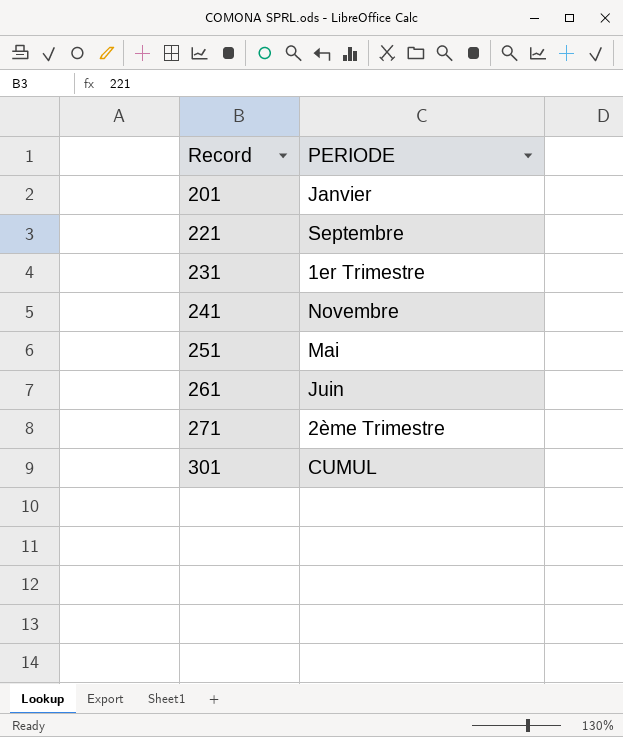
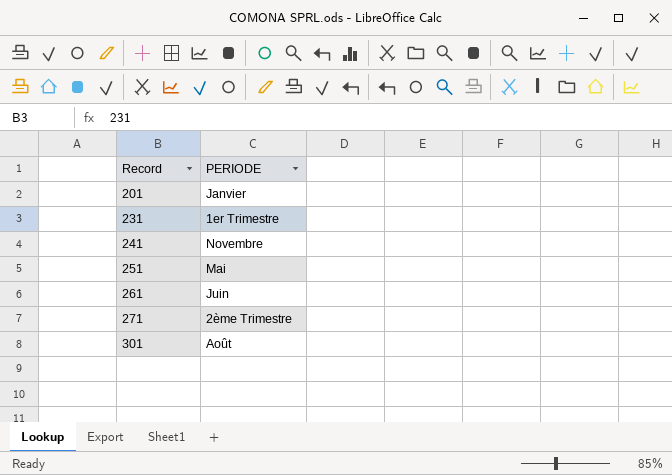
row 221: Septembre -> none
301 | PERIODE: CUMUL -> Août

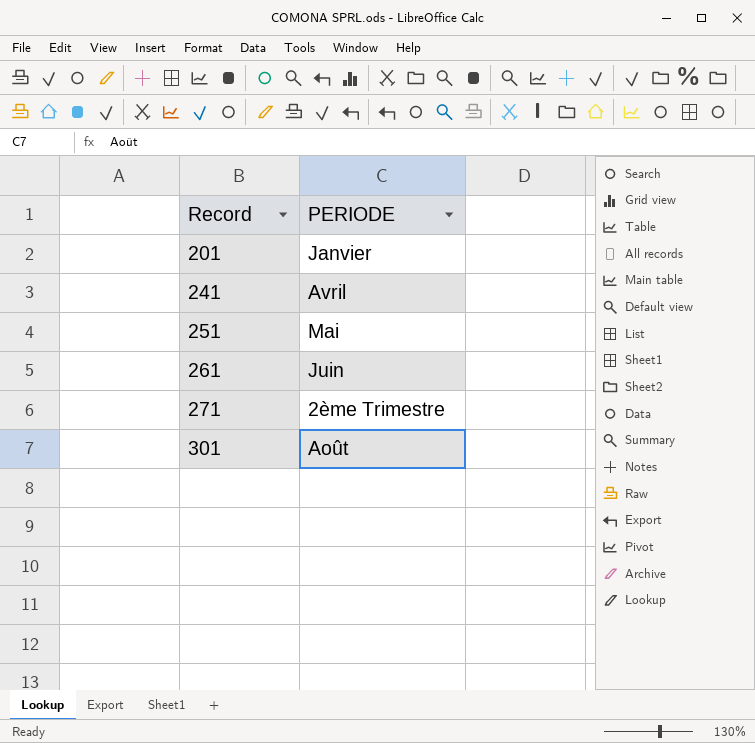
row 231: 1er Trimestre -> none
241 | PERIODE: Novembre -> Avril

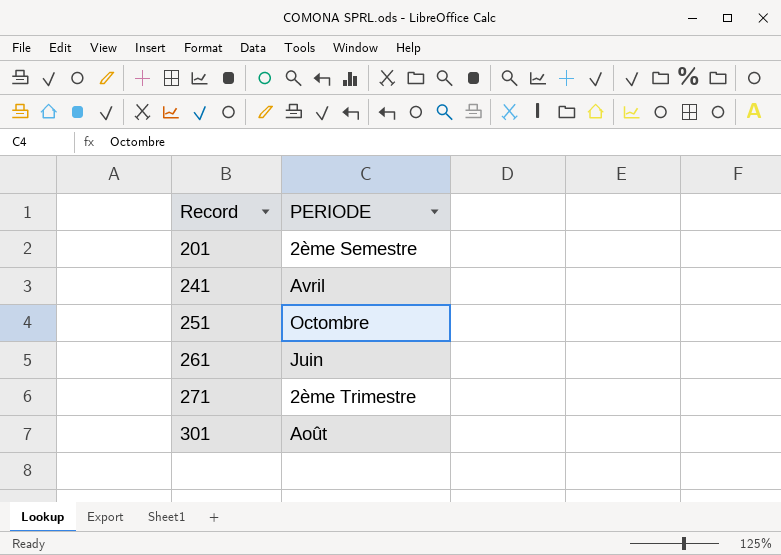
201 | PERIODE: Janvier -> 2ème Semestre
251 | PERIODE: Mai -> Octombre

